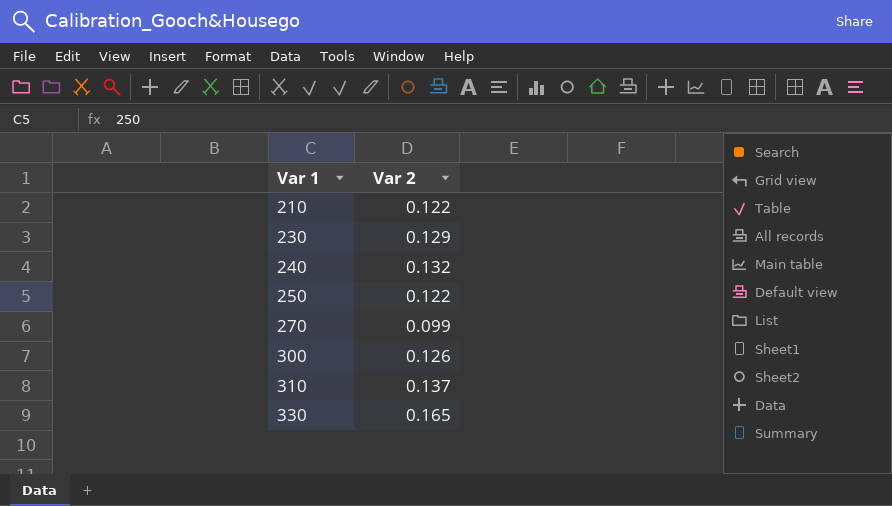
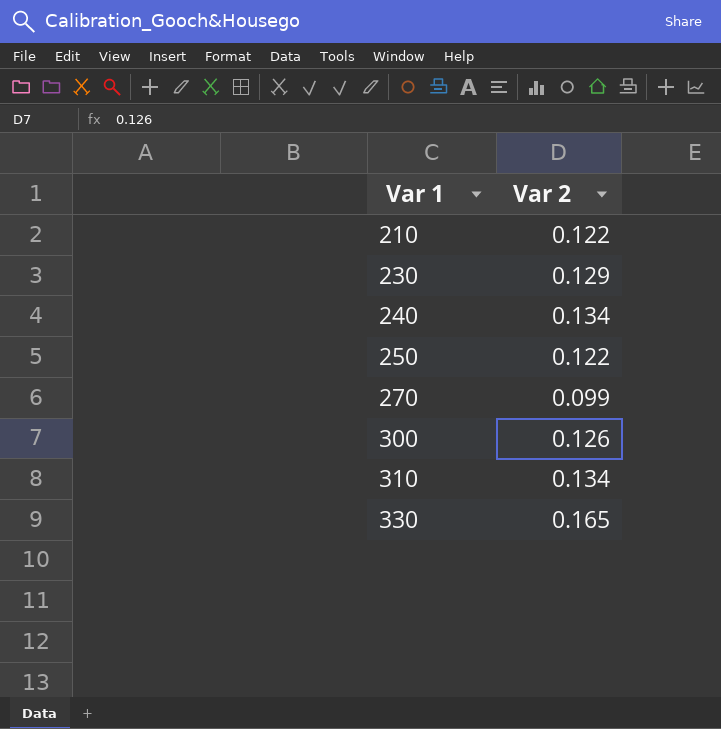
240 | Var 2: 0.132 -> 0.134
310 | Var 2: 0.137 -> 0.134

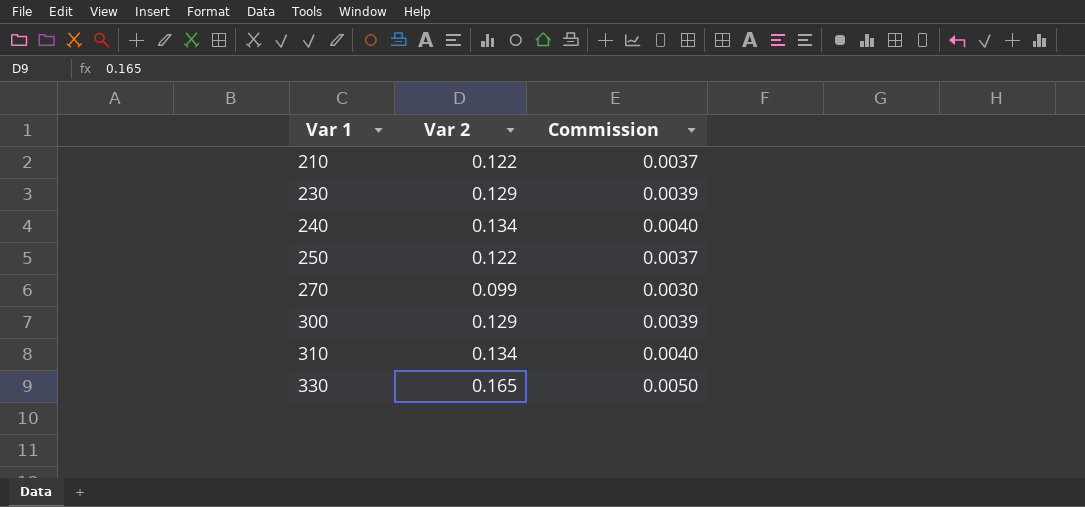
column Commission | formula: none -> [Var 2] * 0.03
300 | Var 2: 0.126 -> 0.129

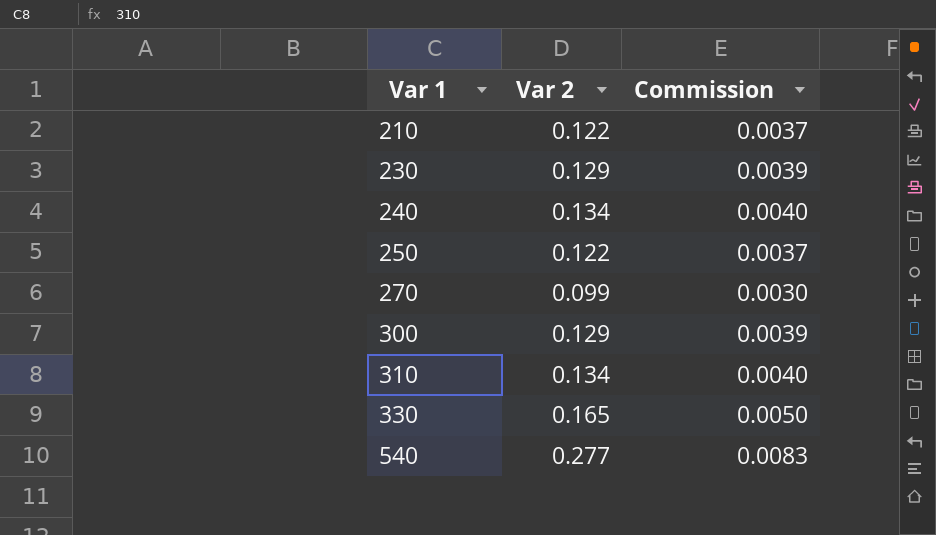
row 540: none -> 0.277 | 0.0083

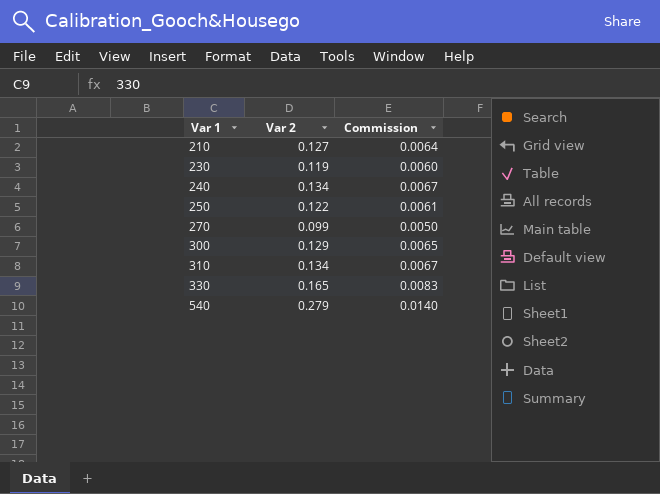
column Commission | formula: [Var 2] * 0.03 -> [Var 2] * 0.05
210 | Var 2: 0.122 -> 0.127
230 | Var 2: 0.129 -> 0.119
540 | Var 2: 0.277 -> 0.279

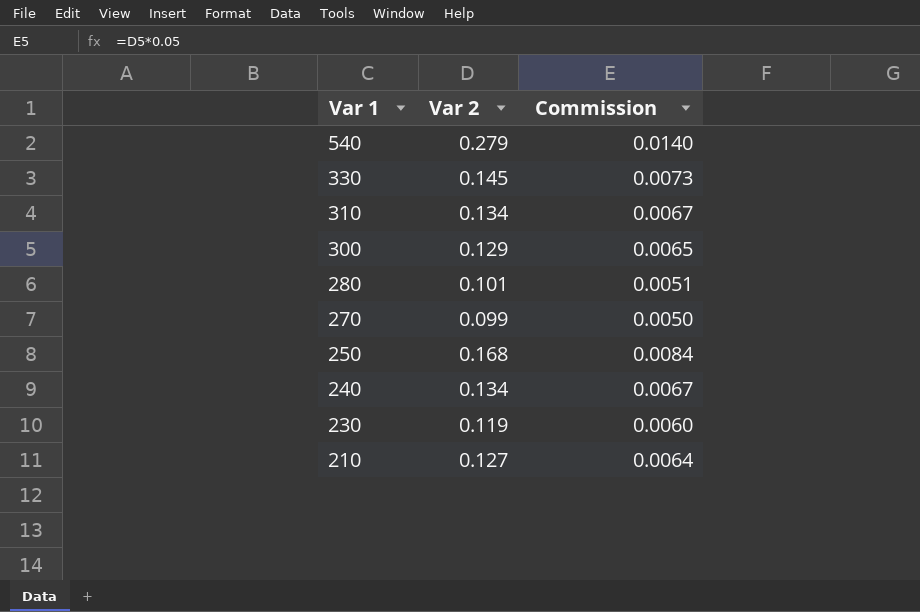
row order: Var 1 ascending -> Var 1 descending
330 | Var 2: 0.165 -> 0.145
330 | Commission: 0.0083 -> 0.0073
row 280: none -> 0.101 | 0.0051
250 | Var 2: 0.122 -> 0.168
250 | Commission: 0.0061 -> 0.0084

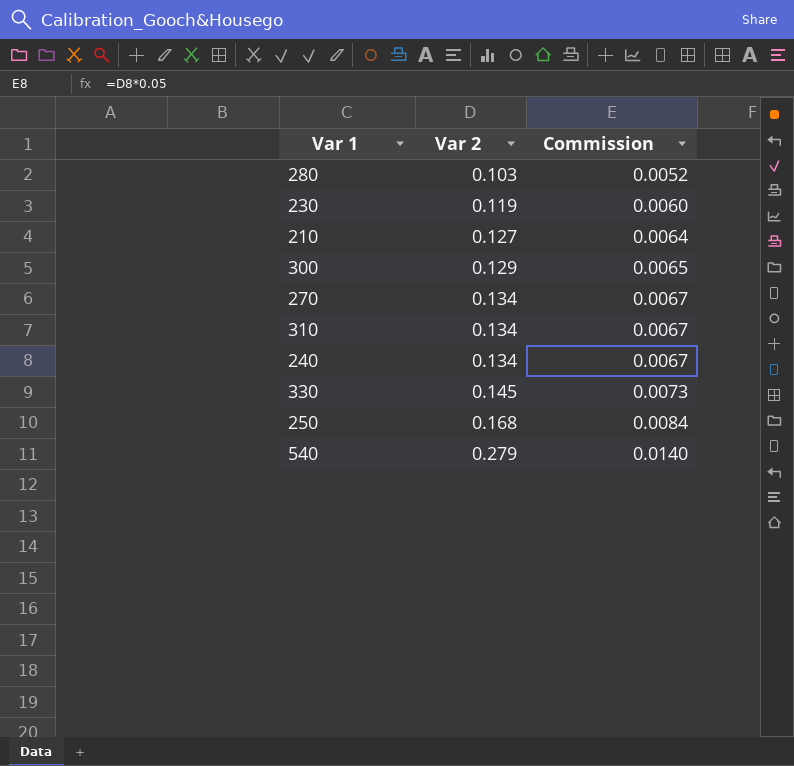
row order: Var 1 descending -> Var 2 ascending
280 | Var 2: 0.101 -> 0.103
280 | Commission: 0.0051 -> 0.0052
270 | Var 2: 0.099 -> 0.134
270 | Commission: 0.0050 -> 0.0067

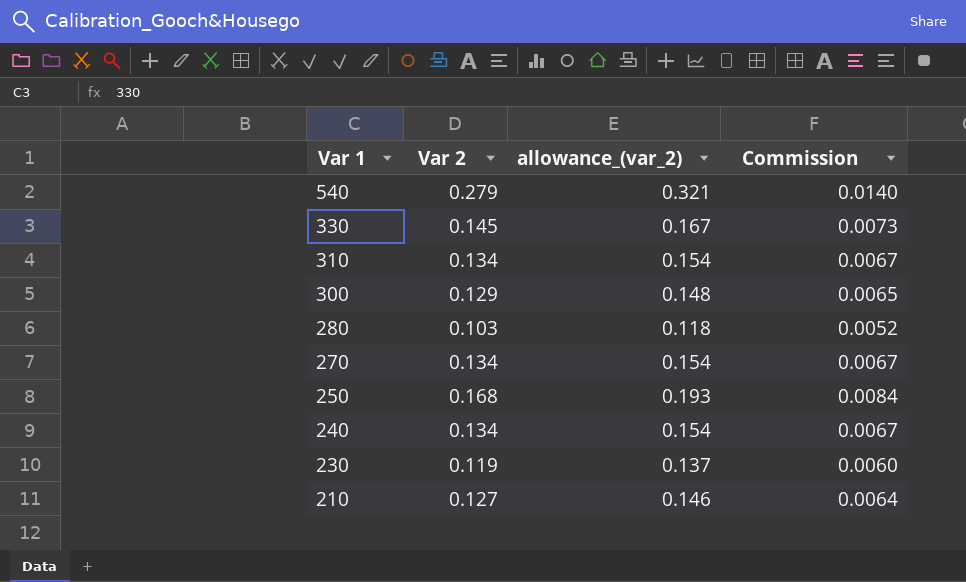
row order: Var 2 ascending -> Var 1 descending
column allowance_(var_2) | formula: none -> [Var 2] * 1.15

